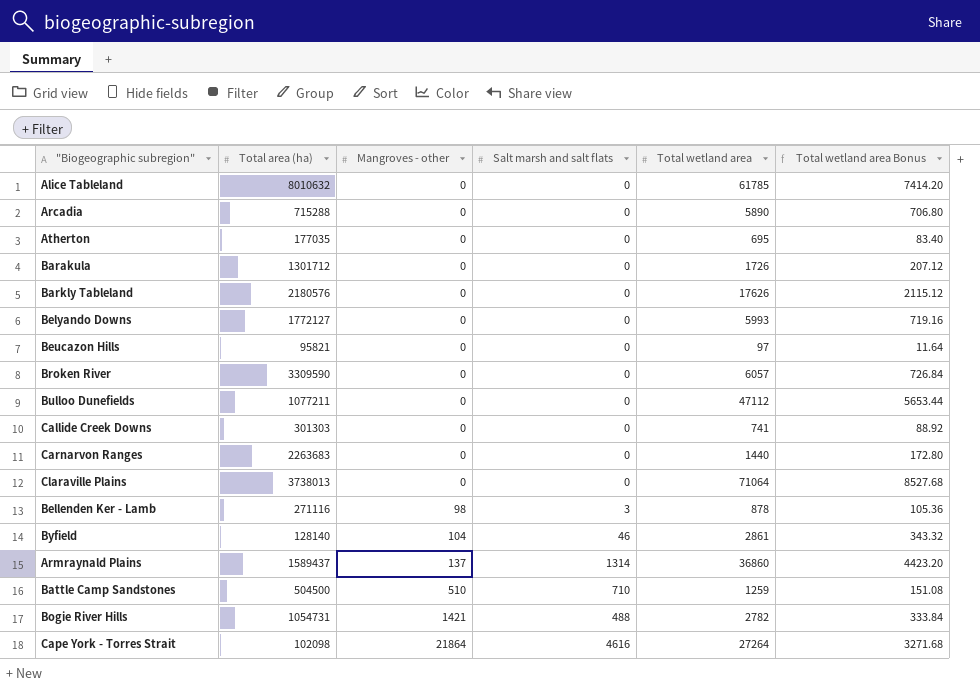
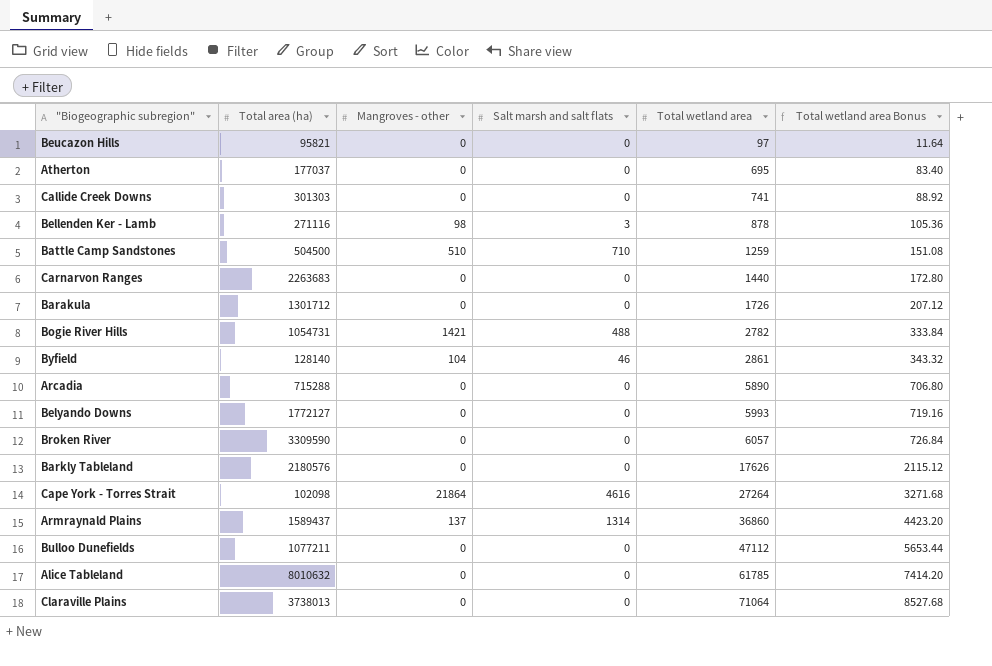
row order: Mangroves - other ascending -> Total wetland area ascending
Atherton | Total area (ha): 177035 -> 177037

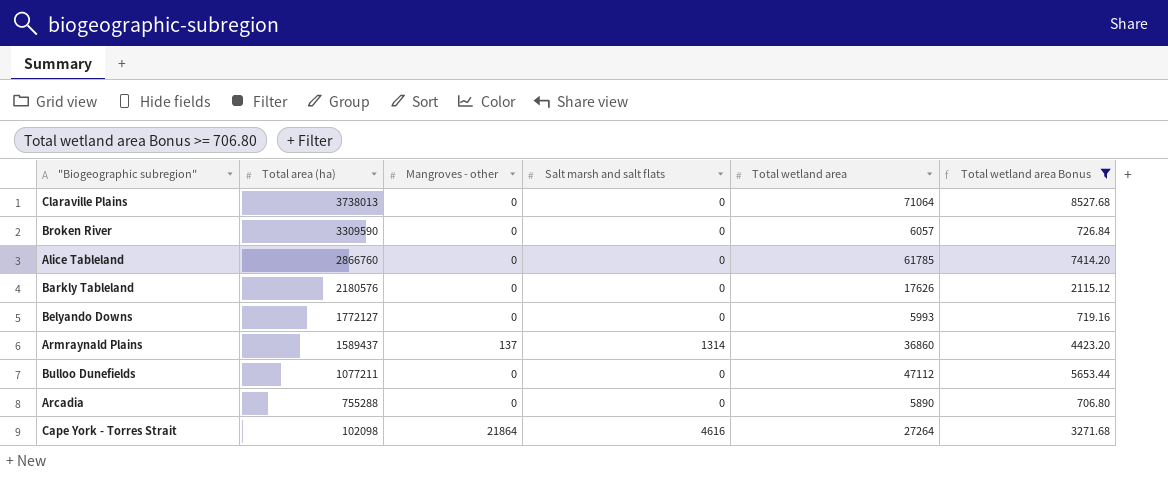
filter: none -> Total wetland area Bonus >= 706.80
row order: Total wetland area ascending -> Total area (ha) descending
Alice Tableland | Total area (ha): 8010632 -> 2866760
Arcadia | Total area (ha): 715288 -> 755288

